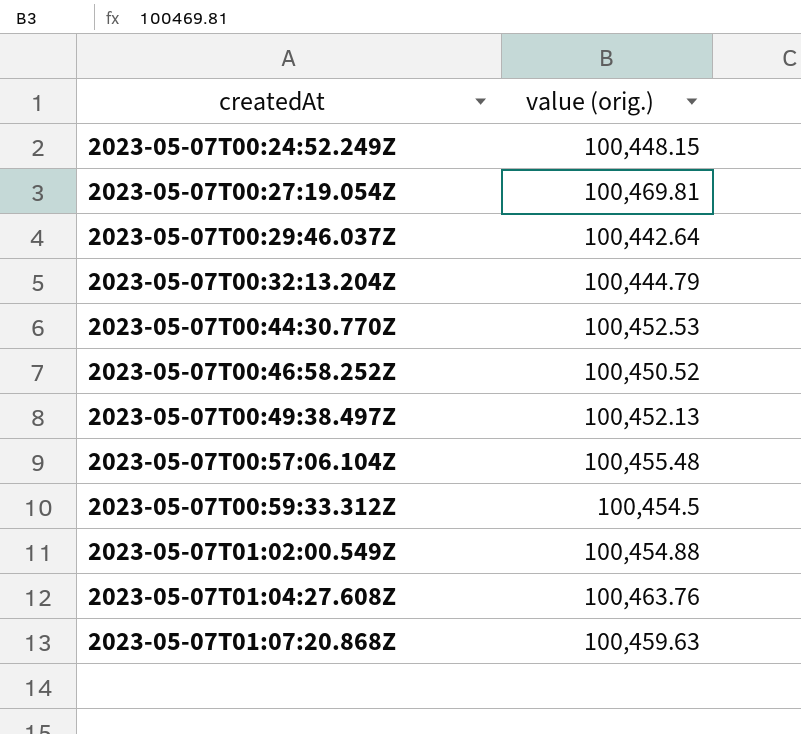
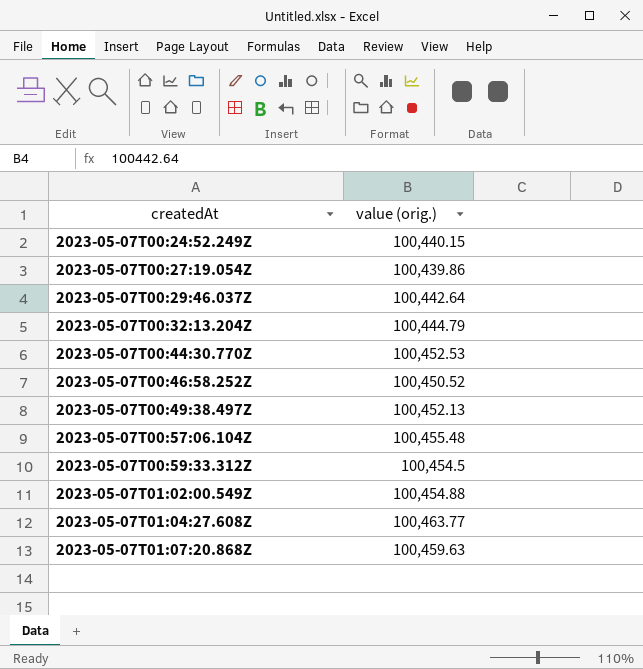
2023-05-07T00:24:52.249Z | value (orig.): 100,448.15 -> 100,440.15
2023-05-07T00:27:19.054Z | value (orig.): 100,469.81 -> 100,439.86
2023-05-07T01:04:27.608Z | value (orig.): 100,463.76 -> 100,463.77

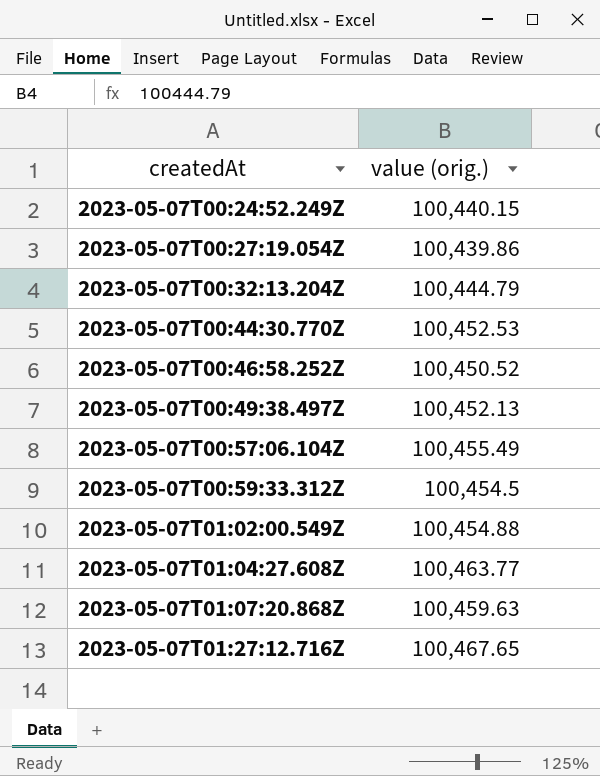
row 2023-05-07T00:29:46.037Z: 100,442.64 -> none
2023-05-07T00:57:06.104Z | value (orig.): 100,455.48 -> 100,455.49
row 2023-05-07T01:27:12.716Z: none -> 100,467.65

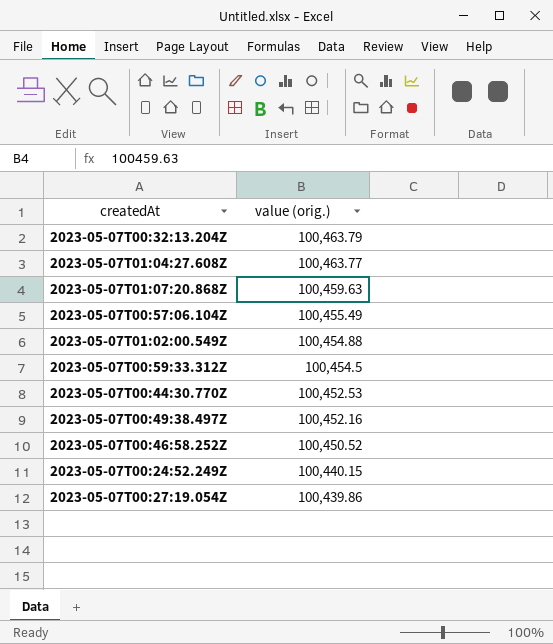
row order: createdAt ascending -> value (orig.) descending
row 2023-05-07T01:27:12.716Z: 100,467.65 -> none
2023-05-07T00:32:13.204Z | value (orig.): 100,444.79 -> 100,463.79
2023-05-07T00:49:38.497Z | value (orig.): 100,452.13 -> 100,452.16

